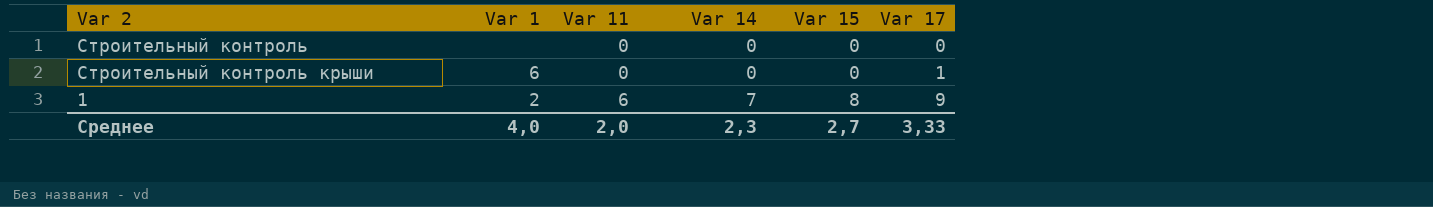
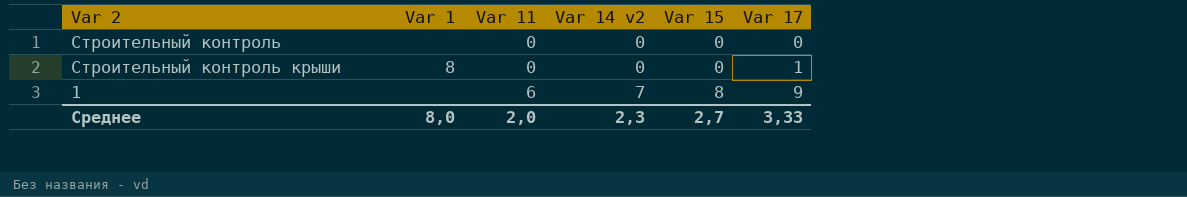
column name: Var 14 -> Var 14 v2
Строительный контроль крыши | Var 1: 6 -> 8
1 | Var 1: 2 -> none
Среднее | Var 1: 4,0 -> 8,0

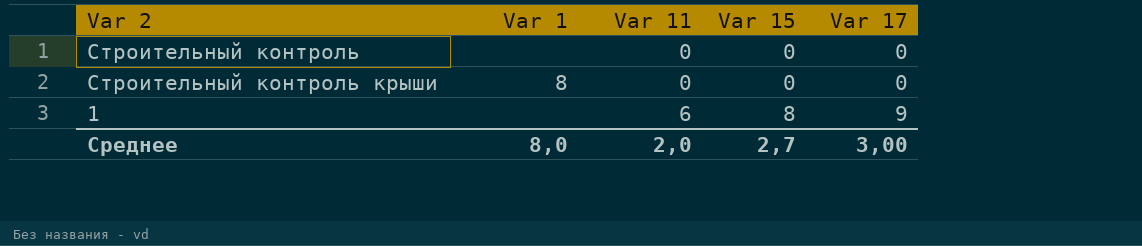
column Var 14 v2 | position: 4 -> none
Строительный контроль крыши | Var 17: 1 -> 0
Среднее | Var 17: 3,33 -> 3,00

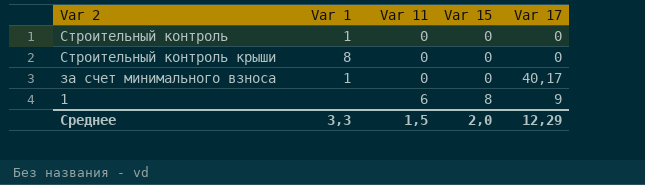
Строительный контроль | Var 1: none -> 1
row за счет минимального взноса: none -> 1 | 0 | 0 | 40,17
Среднее | Var 1: 8,0 -> 3,3
Среднее | Var 11: 2,0 -> 1,5
Среднее | Var 15: 2,7 -> 2,0
Среднее | Var 17: 3,00 -> 12,29

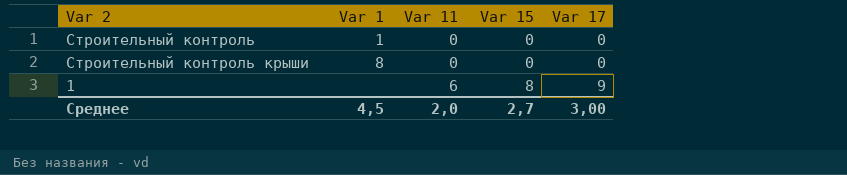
row за счет минимального взноса: 1 | 0 | 0 | 40,17 -> none
Среднее | Var 1: 3,3 -> 4,5
Среднее | Var 11: 1,5 -> 2,0
Среднее | Var 15: 2,0 -> 2,7
Среднее | Var 17: 12,29 -> 3,00

